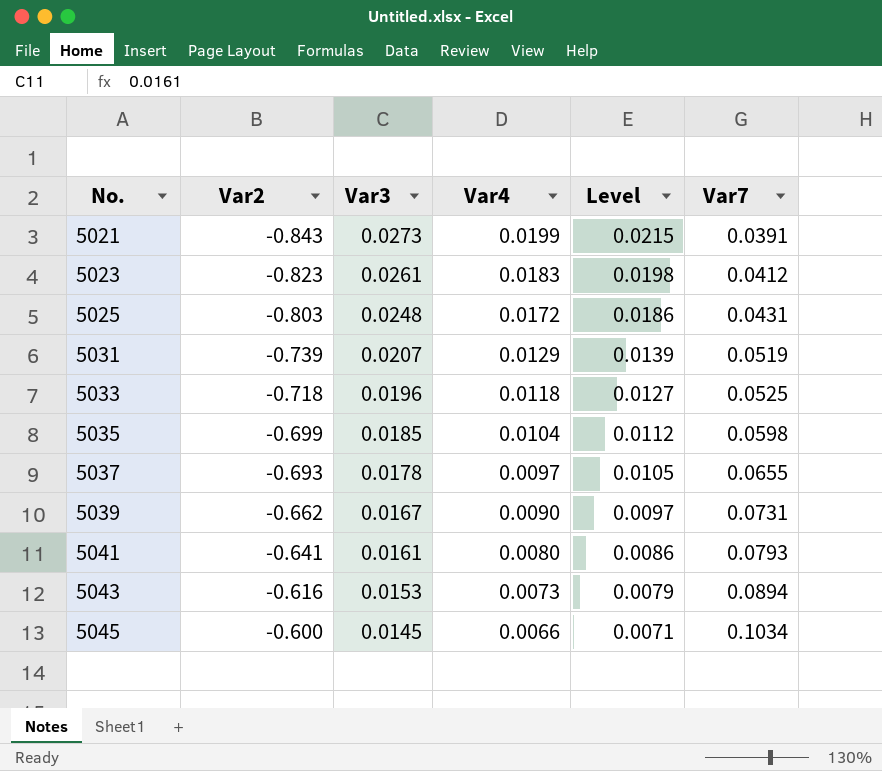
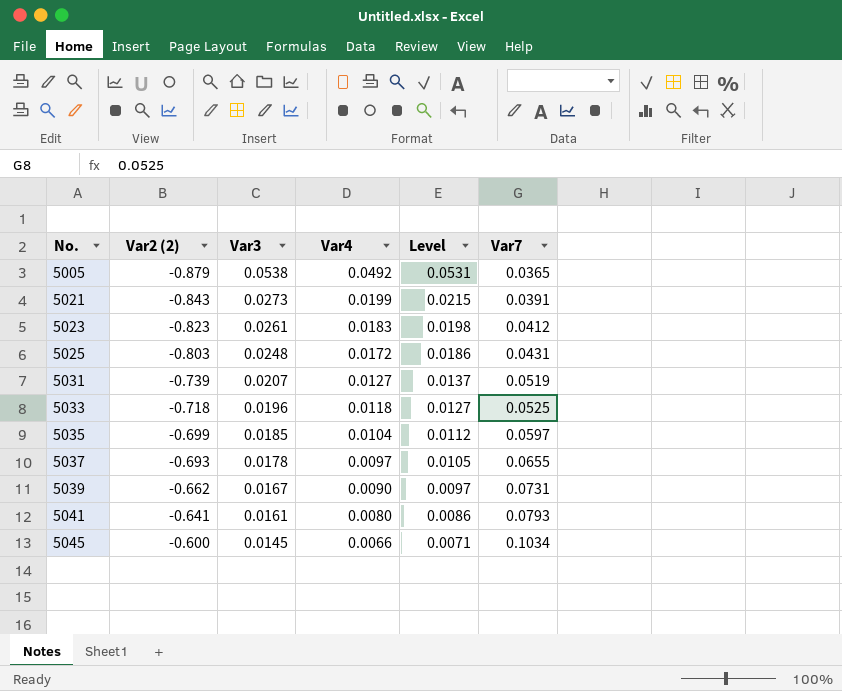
column name: Var2 -> Var2 (2)
row 5043: -0.616 | 0.0153 | 0.0073 | 0.0079 | 0.0894 -> none
row 5005: none -> -0.879 | 0.0538 | 0.0492 | 0.0531 | 0.0365
5031 | Var4: 0.0129 -> 0.0127
5031 | Level: 0.0139 -> 0.0137
5035 | Var7: 0.0598 -> 0.0597

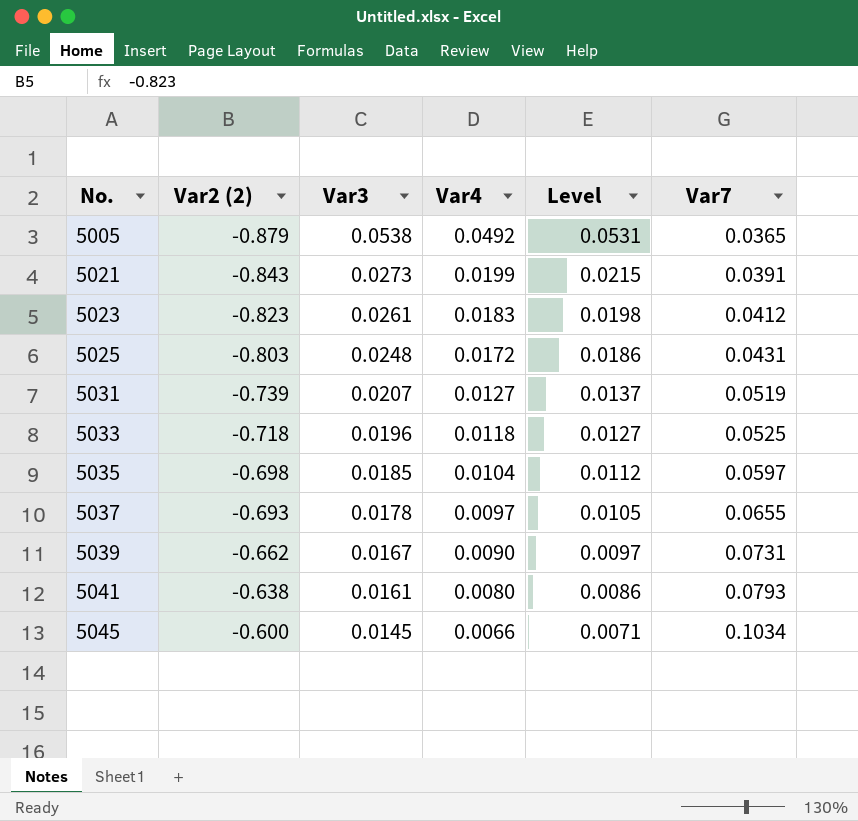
5035 | Var2 (2): -0.699 -> -0.698
5041 | Var2 (2): -0.641 -> -0.638

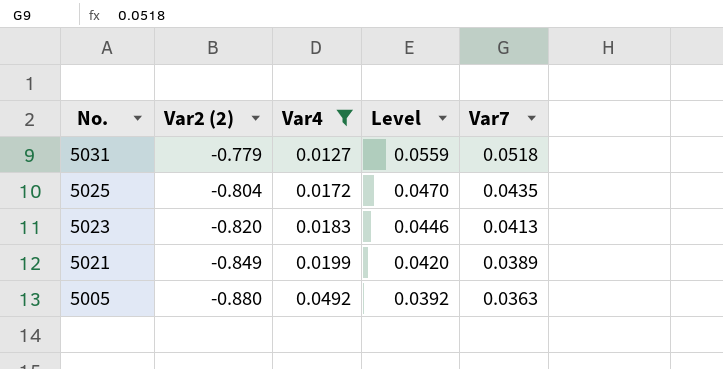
filter: none -> Var4 >= 0.0127
row order: No. ascending -> No. descending
column Var3 | position: 3 -> none
column Level | formula: [Var4] * 1.08 -> [Var7] * 1.08
5031 | Var2 (2): -0.739 -> -0.779
5031 | Var7: 0.0519 -> 0.0518
5025 | Var2 (2): -0.803 -> -0.804
5025 | Var7: 0.0431 -> 0.0435
5023 | Var2 (2): -0.823 -> -0.820
5023 | Var7: 0.0412 -> 0.0413
5021 | Var2 (2): -0.843 -> -0.849
5021 | Var7: 0.0391 -> 0.0389
5005 | Var2 (2): -0.879 -> -0.880
5005 | Var7: 0.0365 -> 0.0363

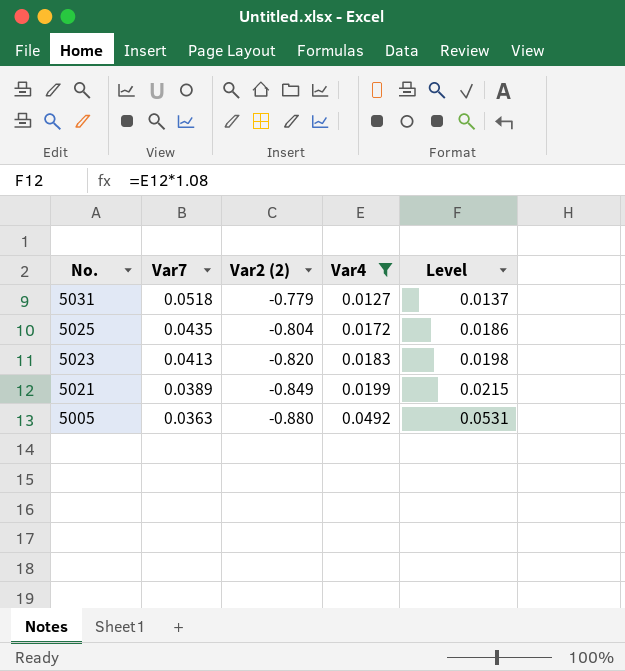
column Var7 | position: 5 -> 2
column Level | formula: [Var7] * 1.08 -> [Var4] * 1.08

